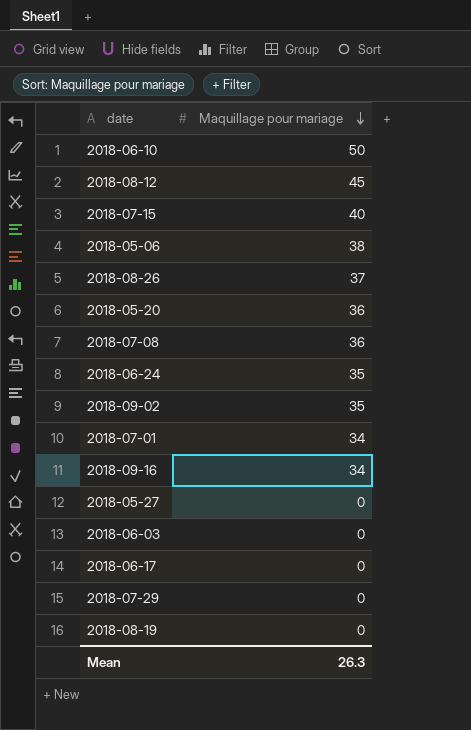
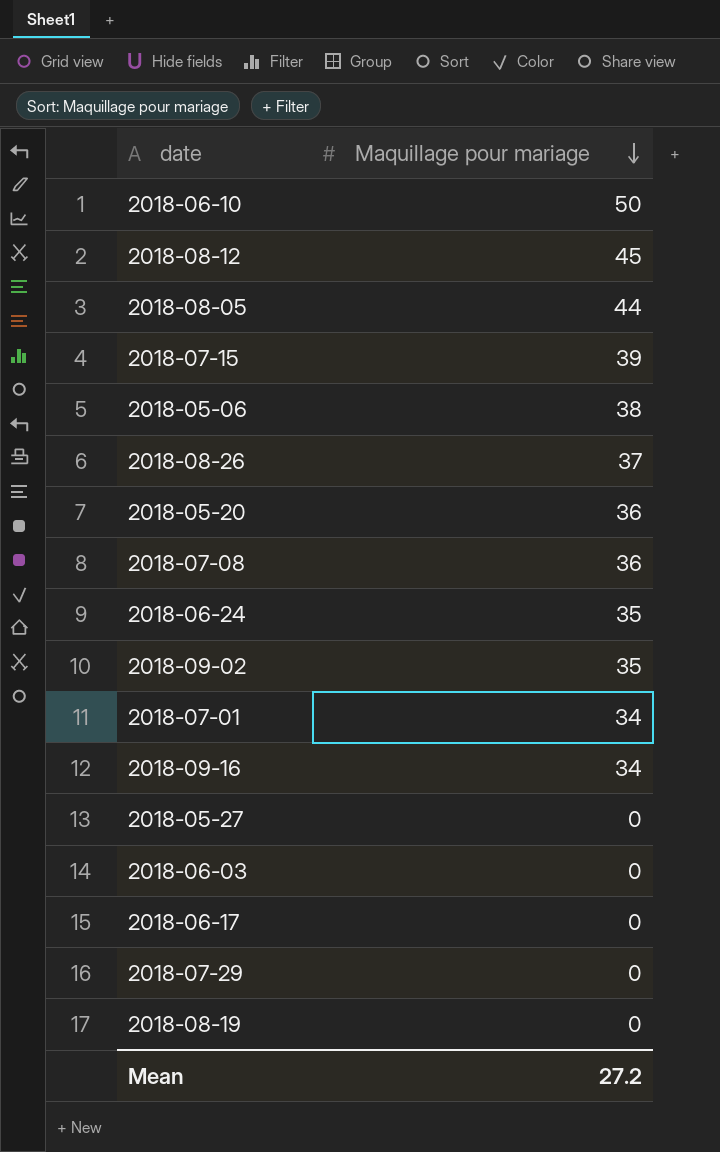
row 2018-08-05: none -> 44
2018-07-15 | Maquillage pour mariage: 40 -> 39
Mean | Maquillage pour mariage: 26.3 -> 27.2

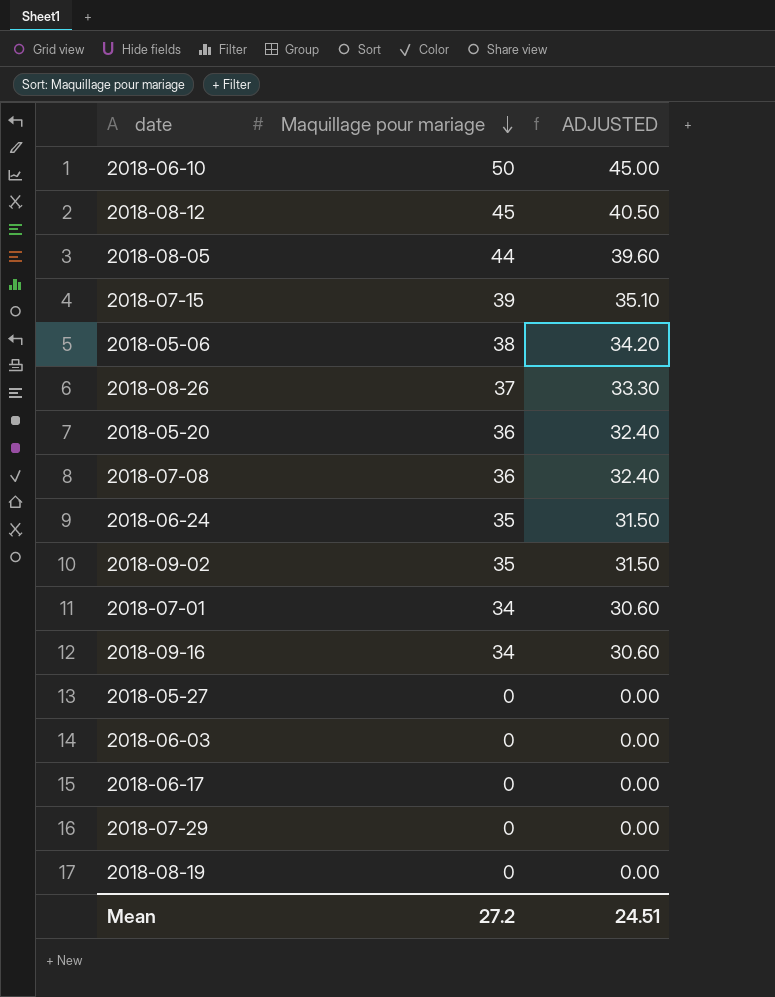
column ADJUSTED | formula: none -> [Maquillage pour mariage] * 0.9

